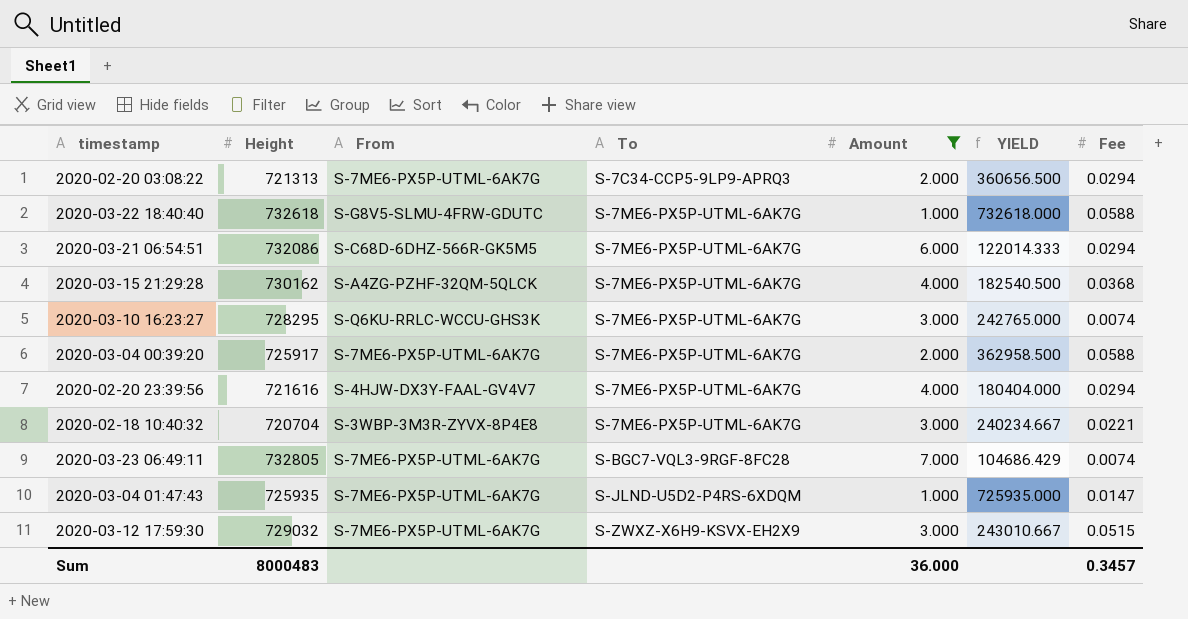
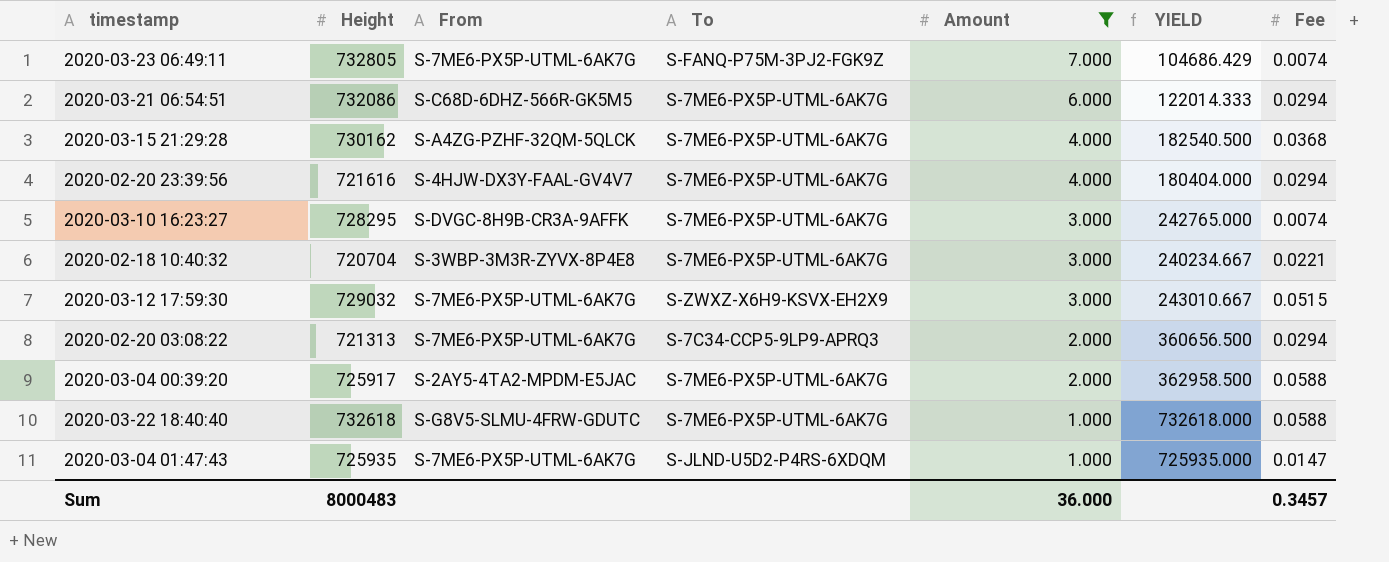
row order: To ascending -> Amount descending
2020-03-23 06:49:11 | To: S-BGC7-VQL3-9RGF-8FC28 -> S-FANQ-P75M-3PJ2-FGK9Z
2020-03-10 16:23:27 | From: S-Q6KU-RRLC-WCCU-GHS3K -> S-DVGC-8H9B-CR3A-9AFFK
2020-03-04 00:39:20 | From: S-7ME6-PX5P-UTML-6AK7G -> S-2AY5-4TA2-MPDM-E5JAC

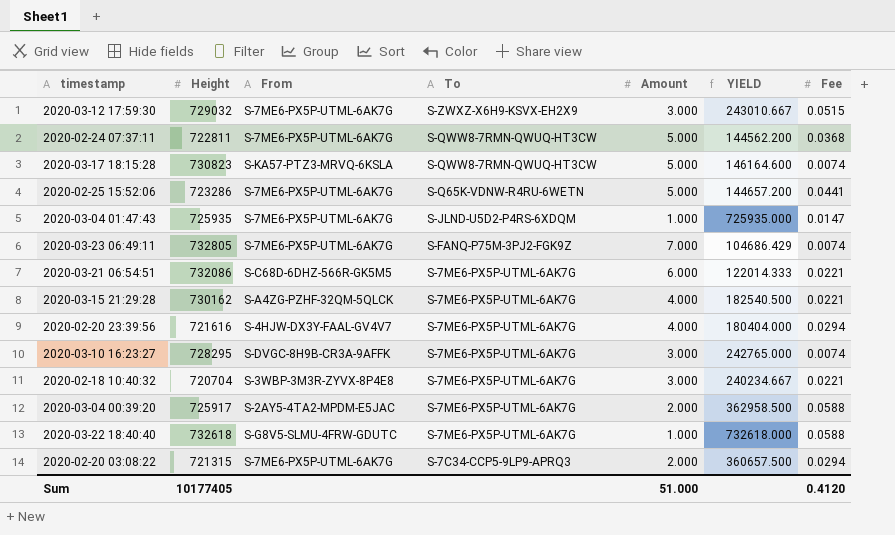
filter: Amount != 5.000 -> none
row order: Amount descending -> To descending
2020-03-21 06:54:51 | Fee: 0.0294 -> 0.0221
2020-03-15 21:29:28 | Fee: 0.0368 -> 0.0221
2020-02-20 03:08:22 | Height: 721313 -> 721315
2020-02-20 03:08:22 | YIELD: 360656.500 -> 360657.500
Sum | Height: 8000483 -> 10177405
Sum | Amount: 36.000 -> 51.000
Sum | Fee: 0.3457 -> 0.4120

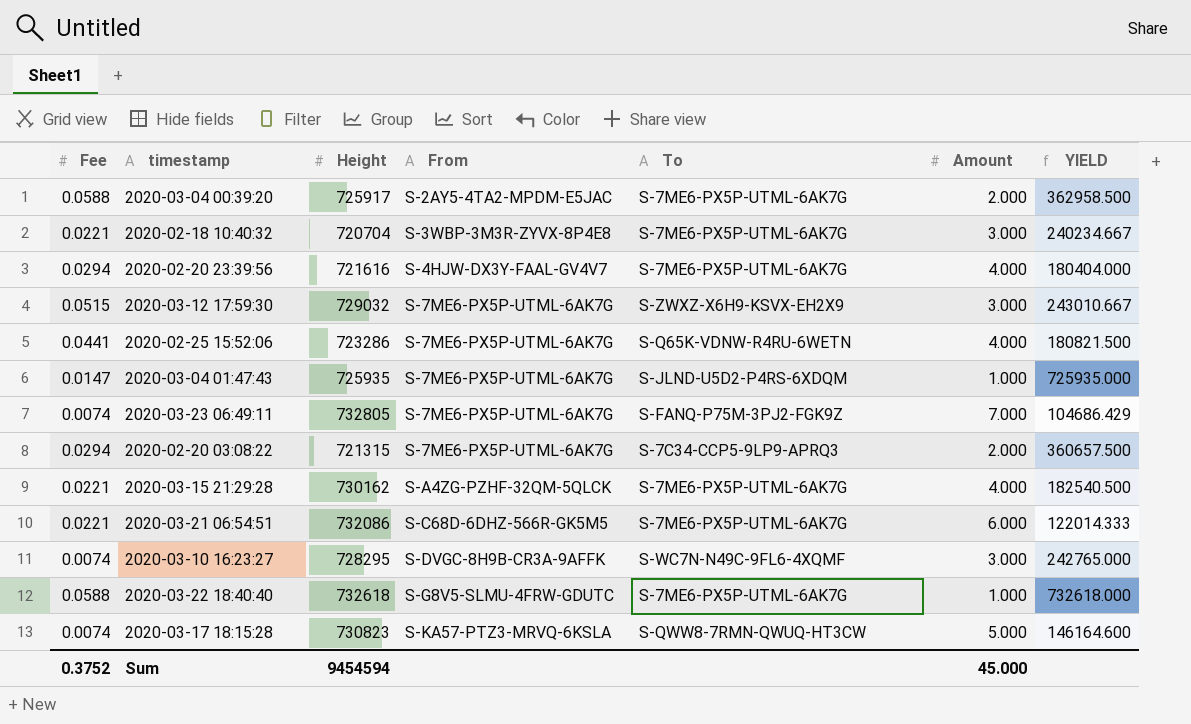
row order: To descending -> From ascending
column Fee | position: 7 -> 1
row 2020-02-24 07:37:11: 722811 | S-7ME6-PX5P-UTML-6AK7G | S-QWW8-7RMN-QWUQ-HT3CW | 5.000 | 144562.200 | 0.0368 -> none
2020-02-25 15:52:06 | Amount: 5.000 -> 4.000
2020-02-25 15:52:06 | YIELD: 144657.200 -> 180821.500
2020-03-10 16:23:27 | To: S-7ME6-PX5P-UTML-6AK7G -> S-WC7N-N49C-9FL6-4XQMF
Sum | Fee: 0.4120 -> 0.3752
Sum | Height: 10177405 -> 9454594
Sum | Amount: 51.000 -> 45.000

